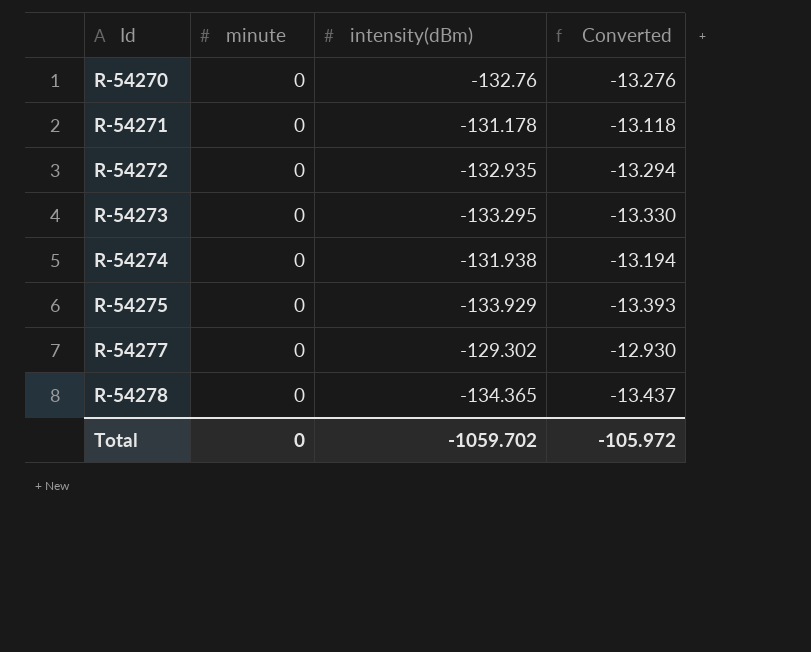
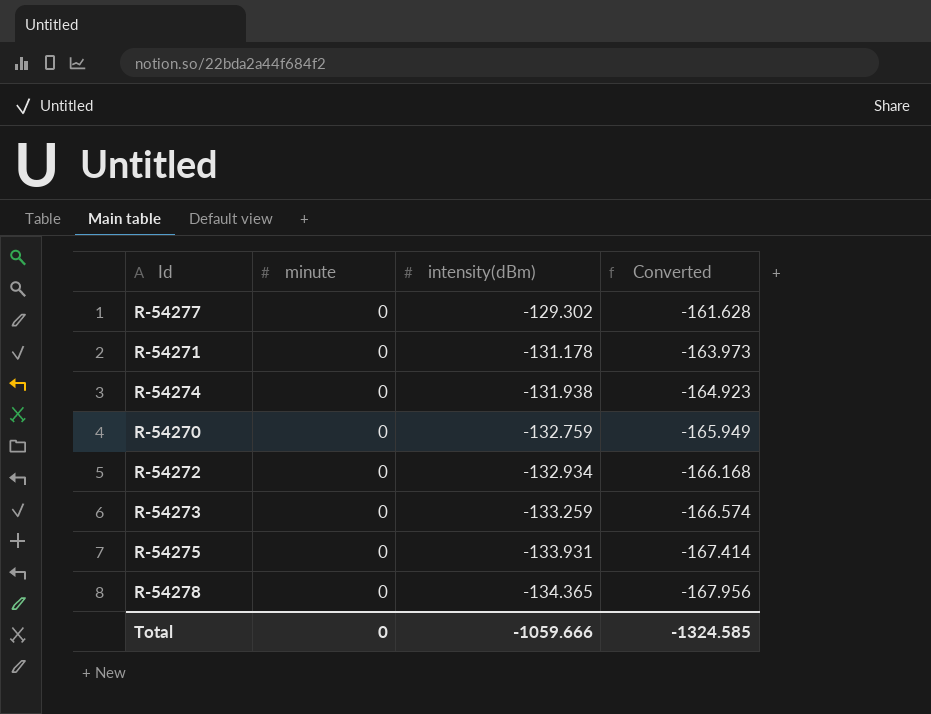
row order: Id ascending -> intensity(dBm) descending
column Converted | formula: [intensity(dBm)] * 0.1 -> [intensity(dBm)] * 1.25
R-54270 | intensity(dBm): -132.76 -> -132.759
R-54272 | intensity(dBm): -132.935 -> -132.934
R-54273 | intensity(dBm): -133.295 -> -133.259
R-54275 | intensity(dBm): -133.929 -> -133.931
Total | intensity(dBm): -1059.702 -> -1059.666
Total | Converted: -105.972 -> -1324.585

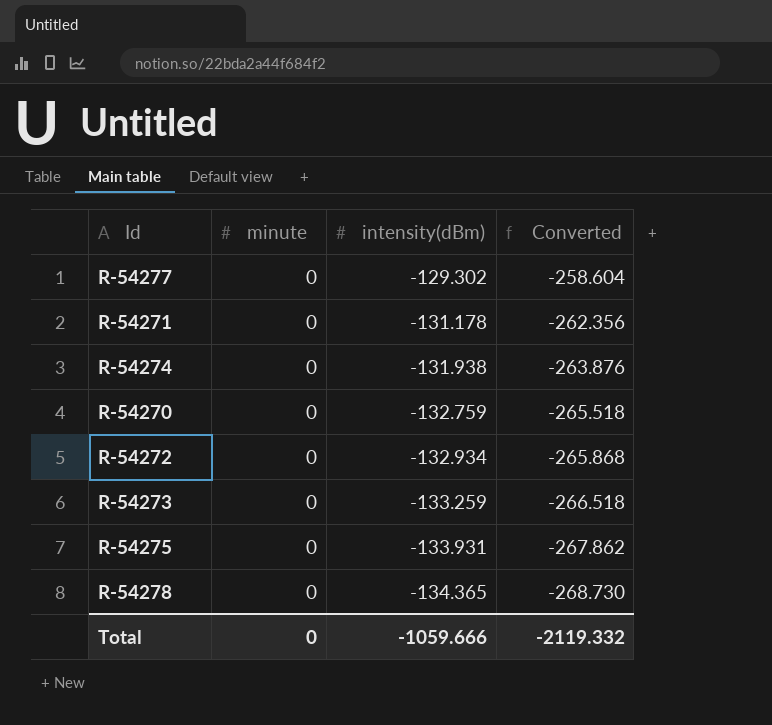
column Converted | formula: [intensity(dBm)] * 1.25 -> [intensity(dBm)] * 2
Total | Converted: -1324.585 -> -2119.332

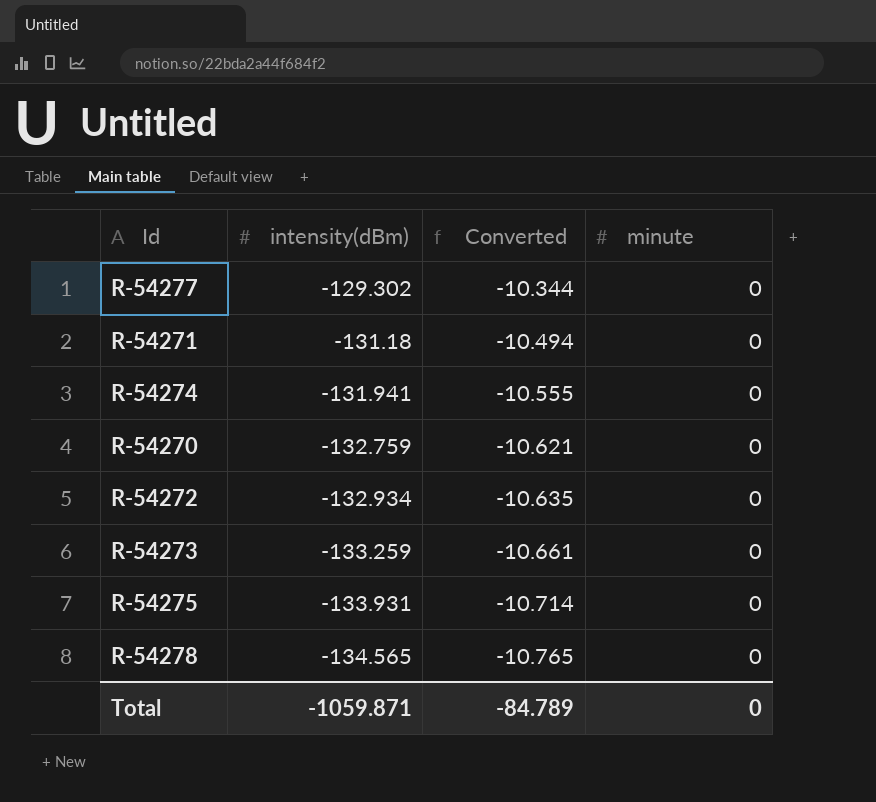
column Converted | formula: [intensity(dBm)] * 2 -> [intensity(dBm)] * 0.08
column minute | position: 2 -> 4
R-54271 | intensity(dBm): -131.178 -> -131.18
R-54274 | intensity(dBm): -131.938 -> -131.941
R-54278 | intensity(dBm): -134.365 -> -134.565
Total | intensity(dBm): -1059.666 -> -1059.871
Total | Converted: -2119.332 -> -84.789

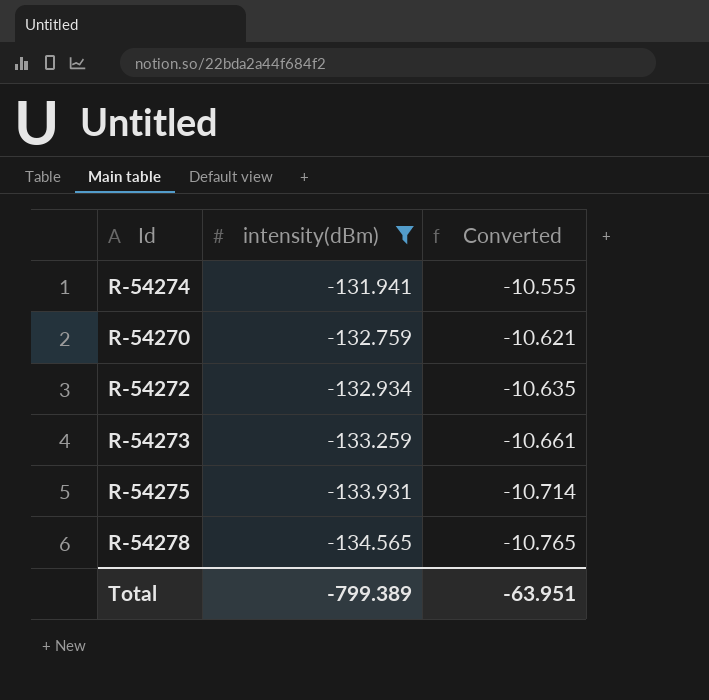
filter: none -> intensity(dBm) <= -131.941
column minute | position: 4 -> none
Total | intensity(dBm): -1059.871 -> -799.389
Total | Converted: -84.789 -> -63.951

